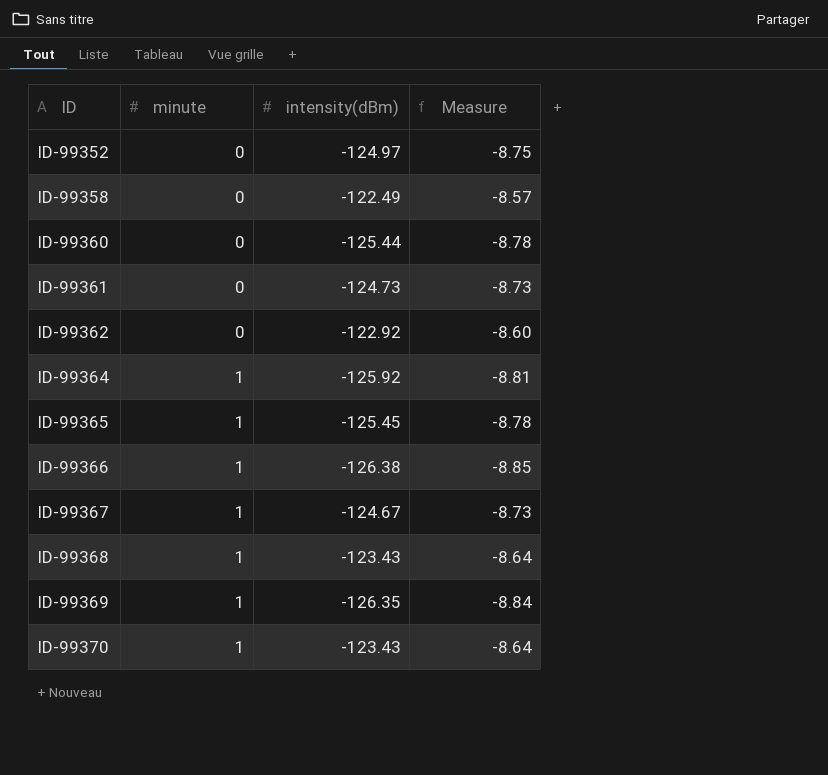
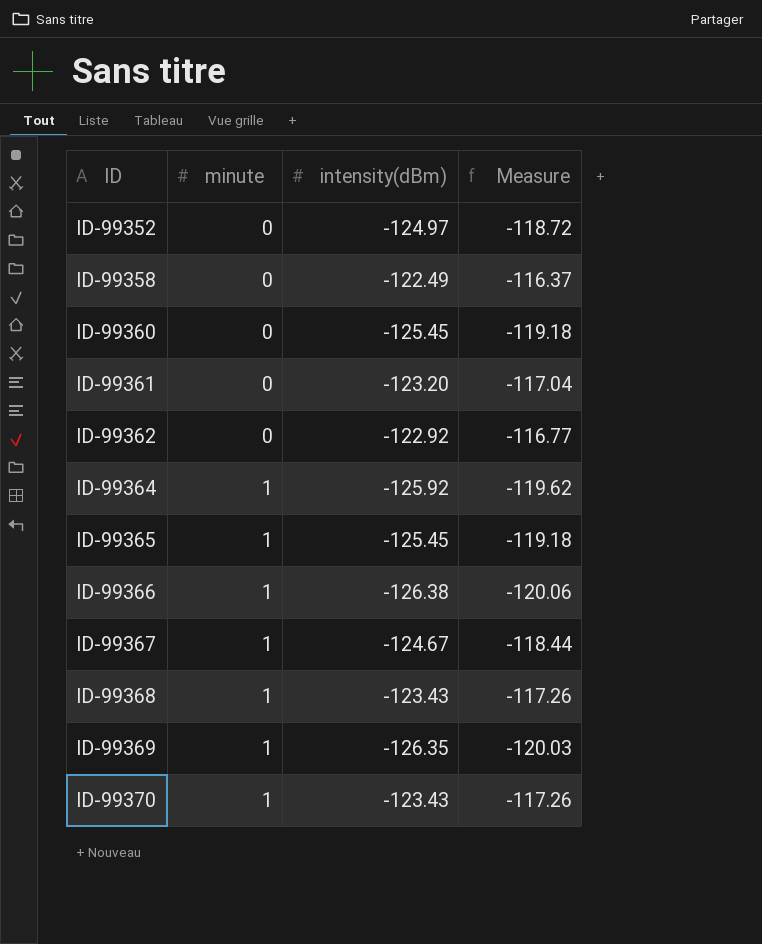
column Measure | formula: [intensity(dBm)] * 0.07 -> [intensity(dBm)] * 0.95
ID-99360 | intensity(dBm): -125.44 -> -125.45
ID-99361 | intensity(dBm): -124.73 -> -123.20

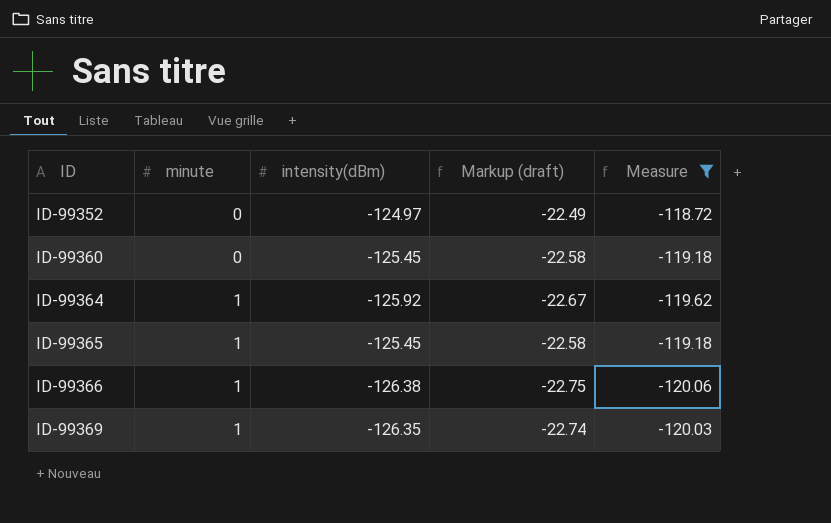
filter: none -> Measure <= -118.72
column Markup (draft) | formula: none -> [intensity(dBm)] * 0.18

